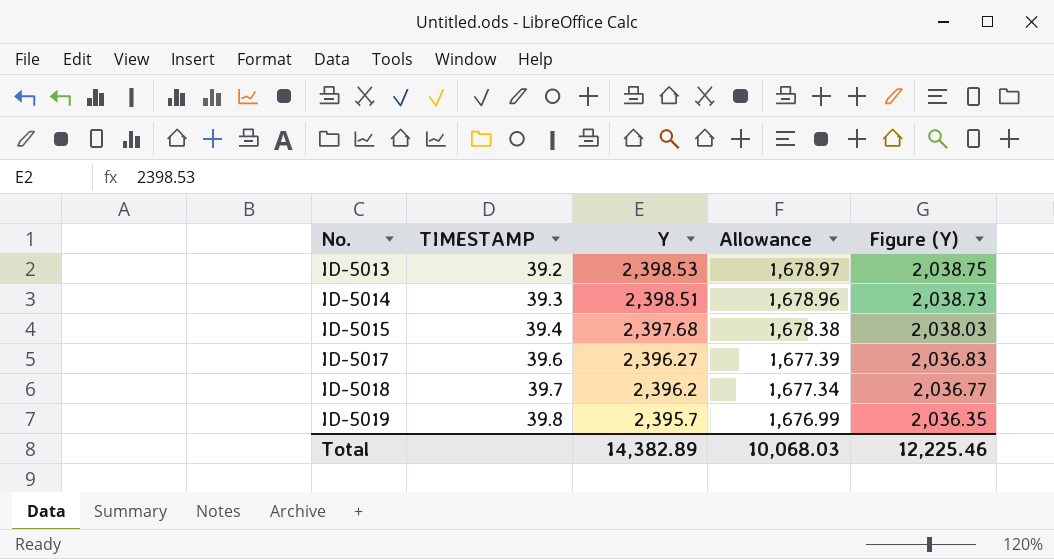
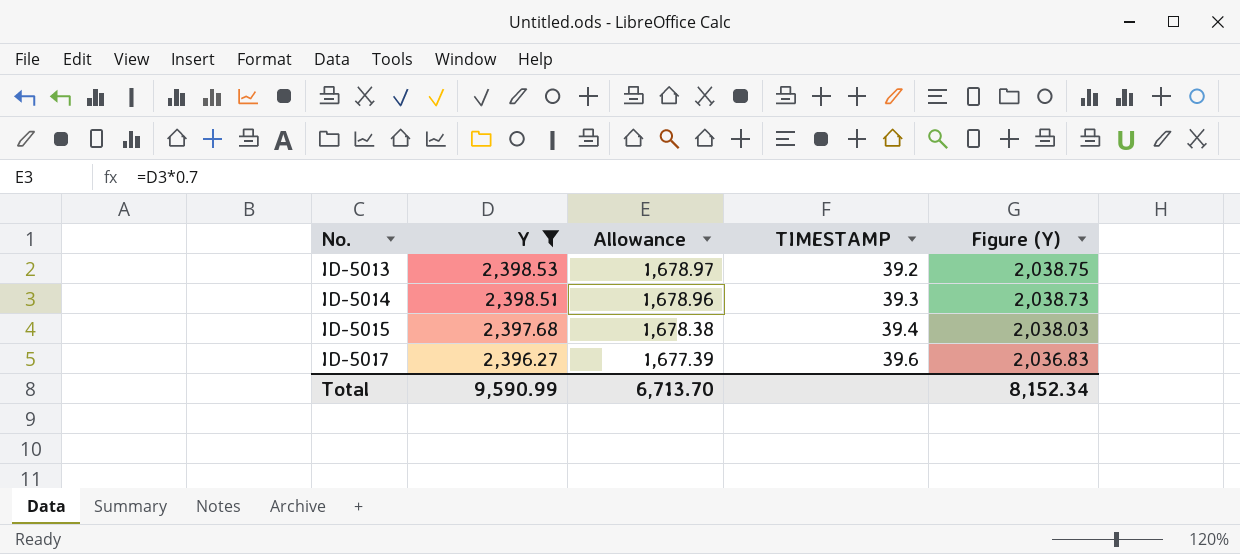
filter: none -> Y >= 2,396.27
column TIMESTAMP | position: 2 -> 4
Total | Y: 14,382.89 -> 9,590.99
Total | Allowance: 10,068.03 -> 6,713.70
Total | Figure (Y): 12,225.46 -> 8,152.34

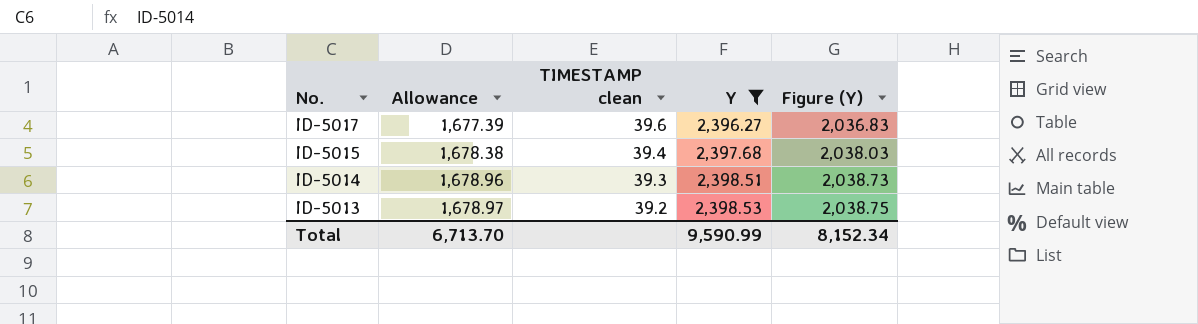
row order: No. ascending -> No. descending
column name: TIMESTAMP -> TIMESTAMP clean
column Y | position: 2 -> 4

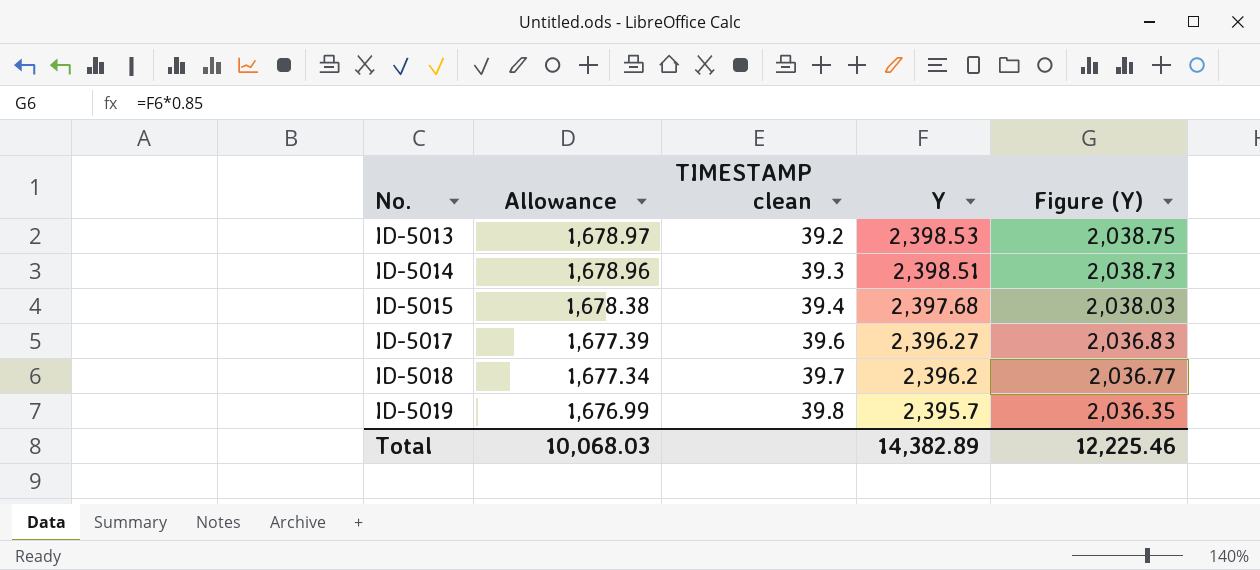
filter: Y >= 2,396.27 -> none
row order: No. descending -> No. ascending
Total | Allowance: 6,713.70 -> 10,068.03
Total | Y: 9,590.99 -> 14,382.89
Total | Figure (Y): 8,152.34 -> 12,225.46

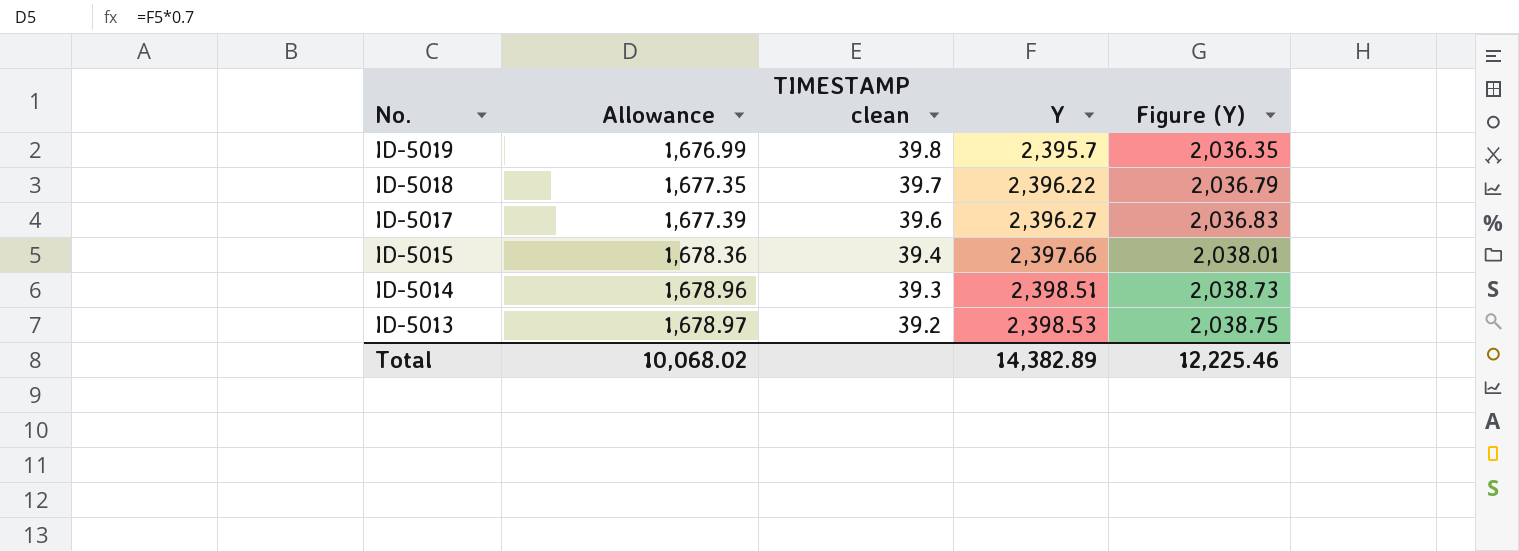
row order: No. ascending -> No. descending
ID-5018 | Allowance: 1,677.34 -> 1,677.35
ID-5018 | Y: 2,396.2 -> 2,396.22
ID-5018 | Figure (Y): 2,036.77 -> 2,036.79
ID-5015 | Allowance: 1,678.38 -> 1,678.36
ID-5015 | Y: 2,397.68 -> 2,397.66
ID-5015 | Figure (Y): 2,038.03 -> 2,038.01
Total | Allowance: 10,068.03 -> 10,068.02

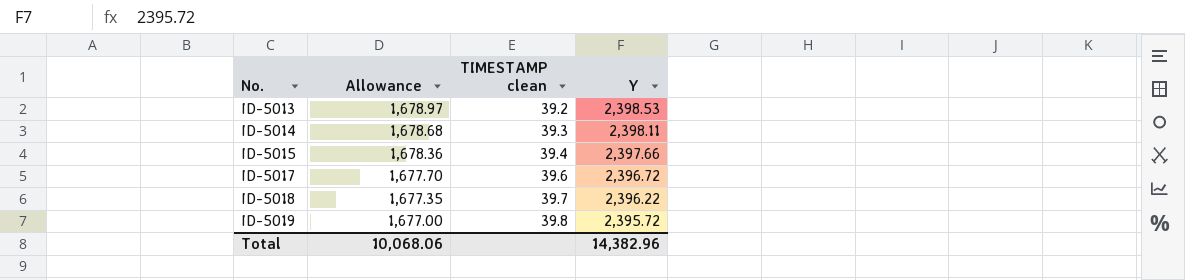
row order: No. descending -> No. ascending
column Figure (Y) | formula: [Y] * 0.85 -> none
ID-5014 | Allowance: 1,678.96 -> 1,678.68
ID-5014 | Y: 2,398.51 -> 2,398.11
ID-5017 | Allowance: 1,677.39 -> 1,677.70
ID-5017 | Y: 2,396.27 -> 2,396.72
ID-5019 | Allowance: 1,676.99 -> 1,677.00
ID-5019 | Y: 2,395.7 -> 2,395.72
Total | Allowance: 10,068.02 -> 10,068.06
Total | Y: 14,382.89 -> 14,382.96

